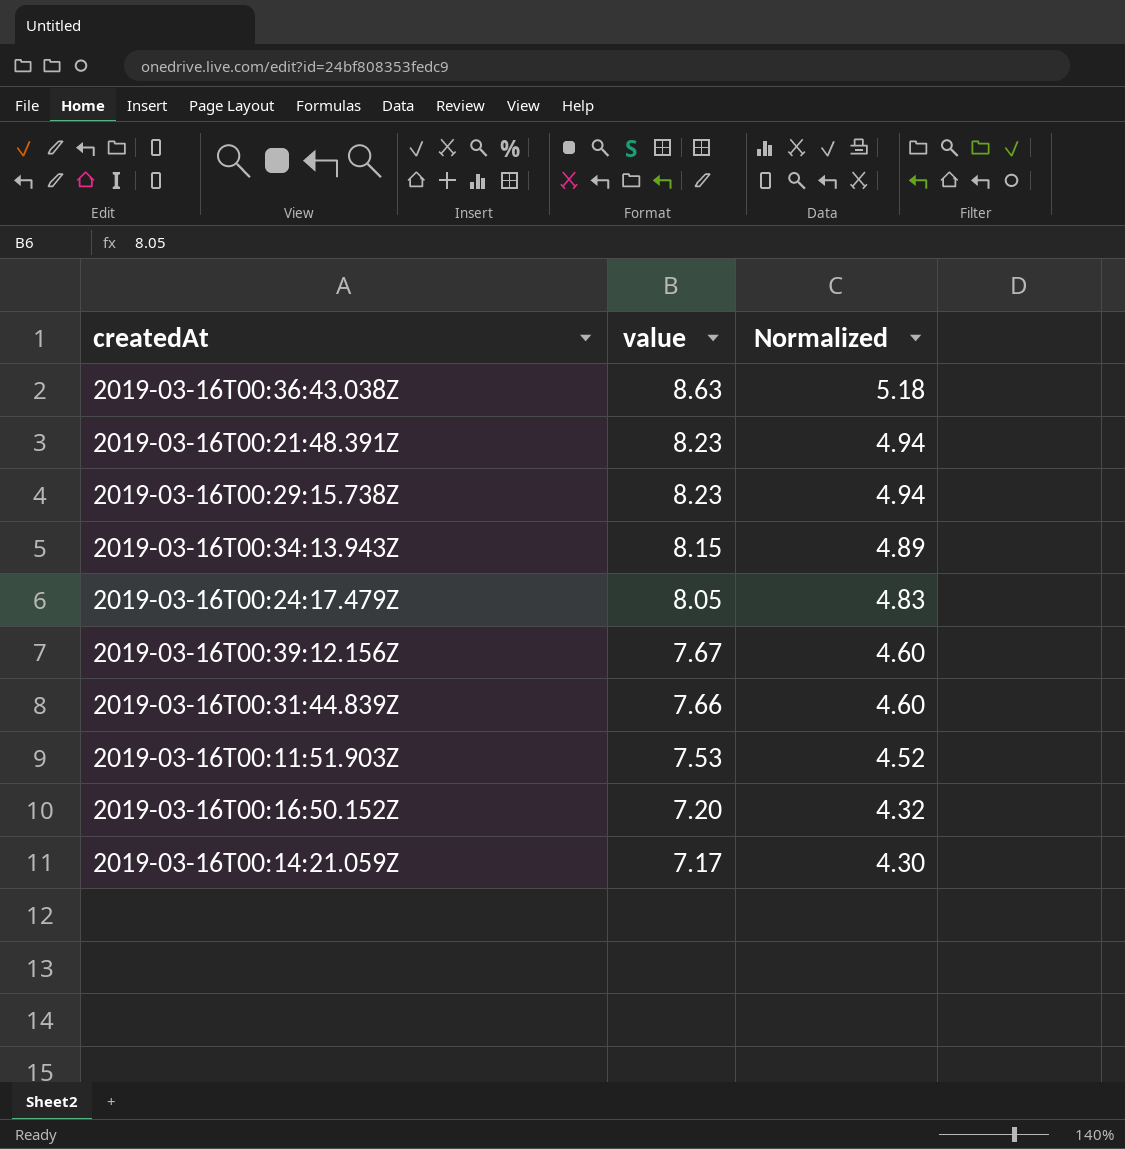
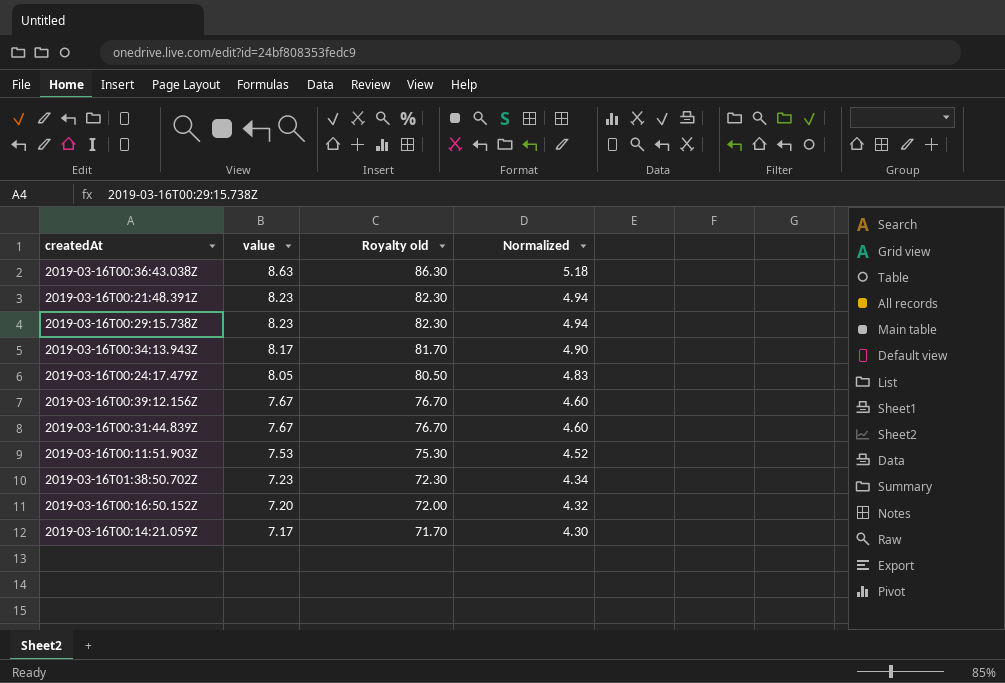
column Royalty old | formula: none -> [value] * 10
2019-03-16T00:34:13.943Z | value: 8.15 -> 8.17
2019-03-16T00:34:13.943Z | Normalized: 4.89 -> 4.90
2019-03-16T00:31:44.839Z | value: 7.66 -> 7.67
row 2019-03-16T01:38:50.702Z: none -> 7.23 | 72.30 | 4.34

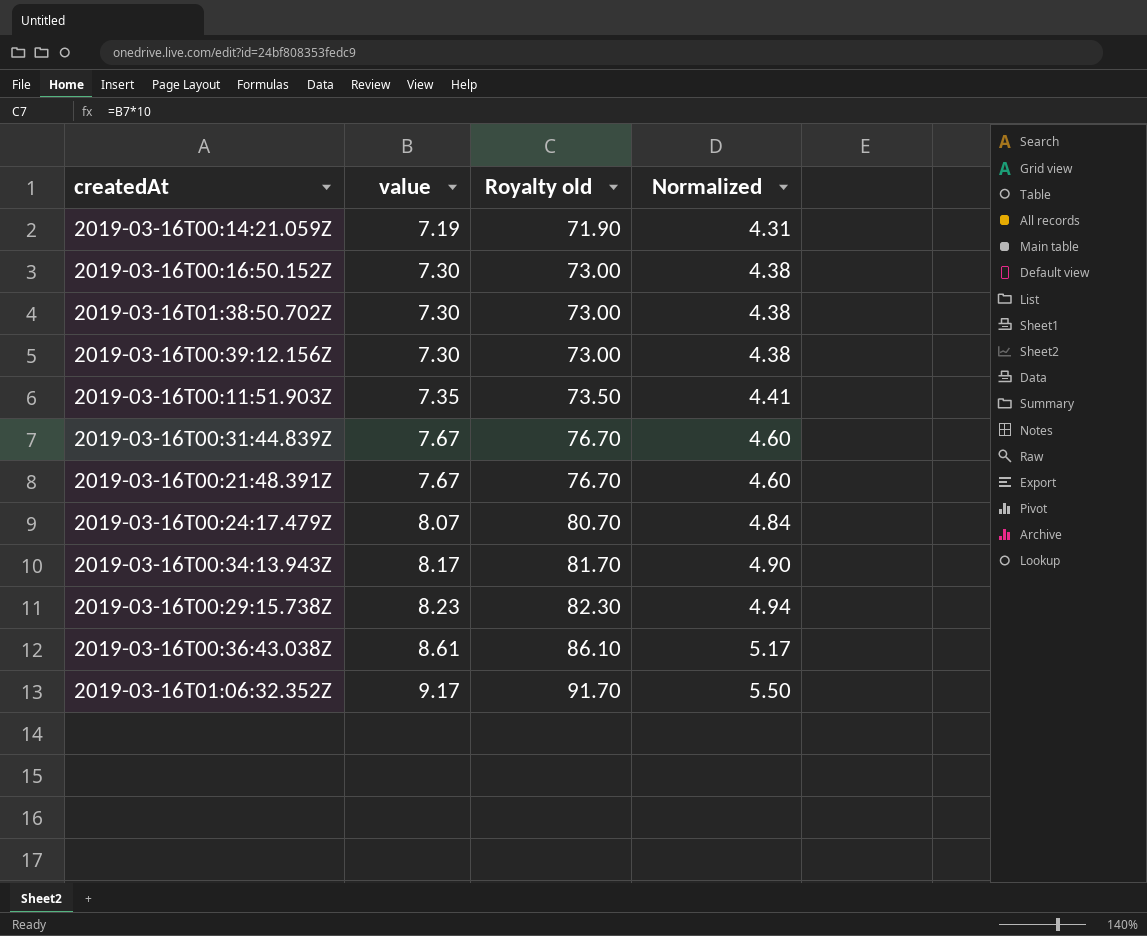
row order: value descending -> value ascending
2019-03-16T00:14:21.059Z | value: 7.17 -> 7.19
2019-03-16T00:14:21.059Z | Royalty old: 71.70 -> 71.90
2019-03-16T00:14:21.059Z | Normalized: 4.30 -> 4.31
2019-03-16T00:16:50.152Z | value: 7.20 -> 7.30
2019-03-16T00:16:50.152Z | Royalty old: 72.00 -> 73.00
2019-03-16T00:16:50.152Z | Normalized: 4.32 -> 4.38
2019-03-16T01:38:50.702Z | value: 7.23 -> 7.30
2019-03-16T01:38:50.702Z | Royalty old: 72.30 -> 73.00
2019-03-16T01:38:50.702Z | Normalized: 4.34 -> 4.38
2019-03-16T00:39:12.156Z | value: 7.67 -> 7.30
2019-03-16T00:39:12.156Z | Royalty old: 76.70 -> 73.00
2019-03-16T00:39:12.156Z | Normalized: 4.60 -> 4.38
2019-03-16T00:11:51.903Z | value: 7.53 -> 7.35
2019-03-16T00:11:51.903Z | Royalty old: 75.30 -> 73.50
2019-03-16T00:11:51.903Z | Normalized: 4.52 -> 4.41
2019-03-16T00:21:48.391Z | value: 8.23 -> 7.67
2019-03-16T00:21:48.391Z | Royalty old: 82.30 -> 76.70
2019-03-16T00:21:48.391Z | Normalized: 4.94 -> 4.60
2019-03-16T00:24:17.479Z | value: 8.05 -> 8.07
2019-03-16T00:24:17.479Z | Royalty old: 80.50 -> 80.70
2019-03-16T00:24:17.479Z | Normalized: 4.83 -> 4.84
2019-03-16T00:36:43.038Z | value: 8.63 -> 8.61
2019-03-16T00:36:43.038Z | Royalty old: 86.30 -> 86.10
2019-03-16T00:36:43.038Z | Normalized: 5.18 -> 5.17
row 2019-03-16T01:06:32.352Z: none -> 9.17 | 91.70 | 5.50

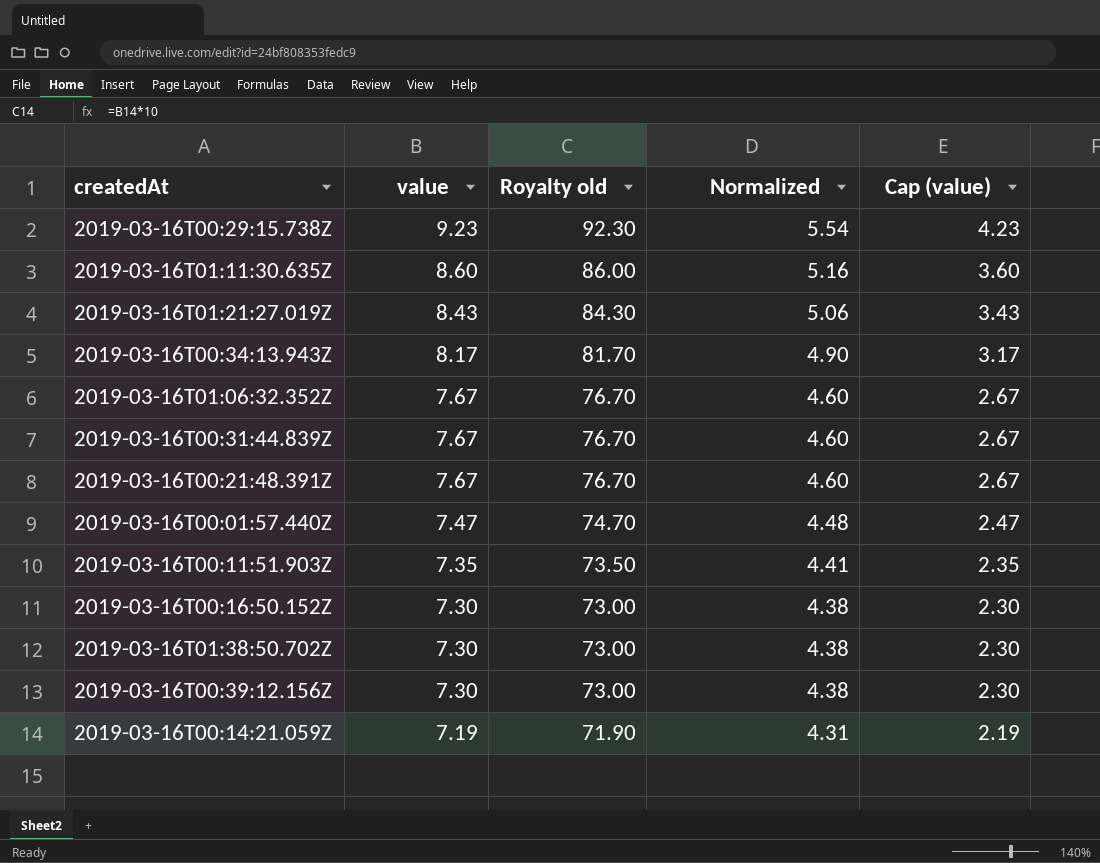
row order: value ascending -> value descending
column Cap (value) | formula: none -> [value] - 5
row 2019-03-16T00:24:17.479Z: 8.07 | 80.70 | 4.84 -> none
row 2019-03-16T00:36:43.038Z: 8.61 | 86.10 | 5.17 -> none
2019-03-16T00:29:15.738Z | value: 8.23 -> 9.23
2019-03-16T00:29:15.738Z | Royalty old: 82.30 -> 92.30
2019-03-16T00:29:15.738Z | Normalized: 4.94 -> 5.54
row 2019-03-16T01:11:30.635Z: none -> 8.60 | 86.00 | 5.16 | 3.60
row 2019-03-16T01:21:27.019Z: none -> 8.43 | 84.30 | 5.06 | 3.43
2019-03-16T01:06:32.352Z | value: 9.17 -> 7.67
2019-03-16T01:06:32.352Z | Royalty old: 91.70 -> 76.70
2019-03-16T01:06:32.352Z | Normalized: 5.50 -> 4.60
row 2019-03-16T00:01:57.440Z: none -> 7.47 | 74.70 | 4.48 | 2.47

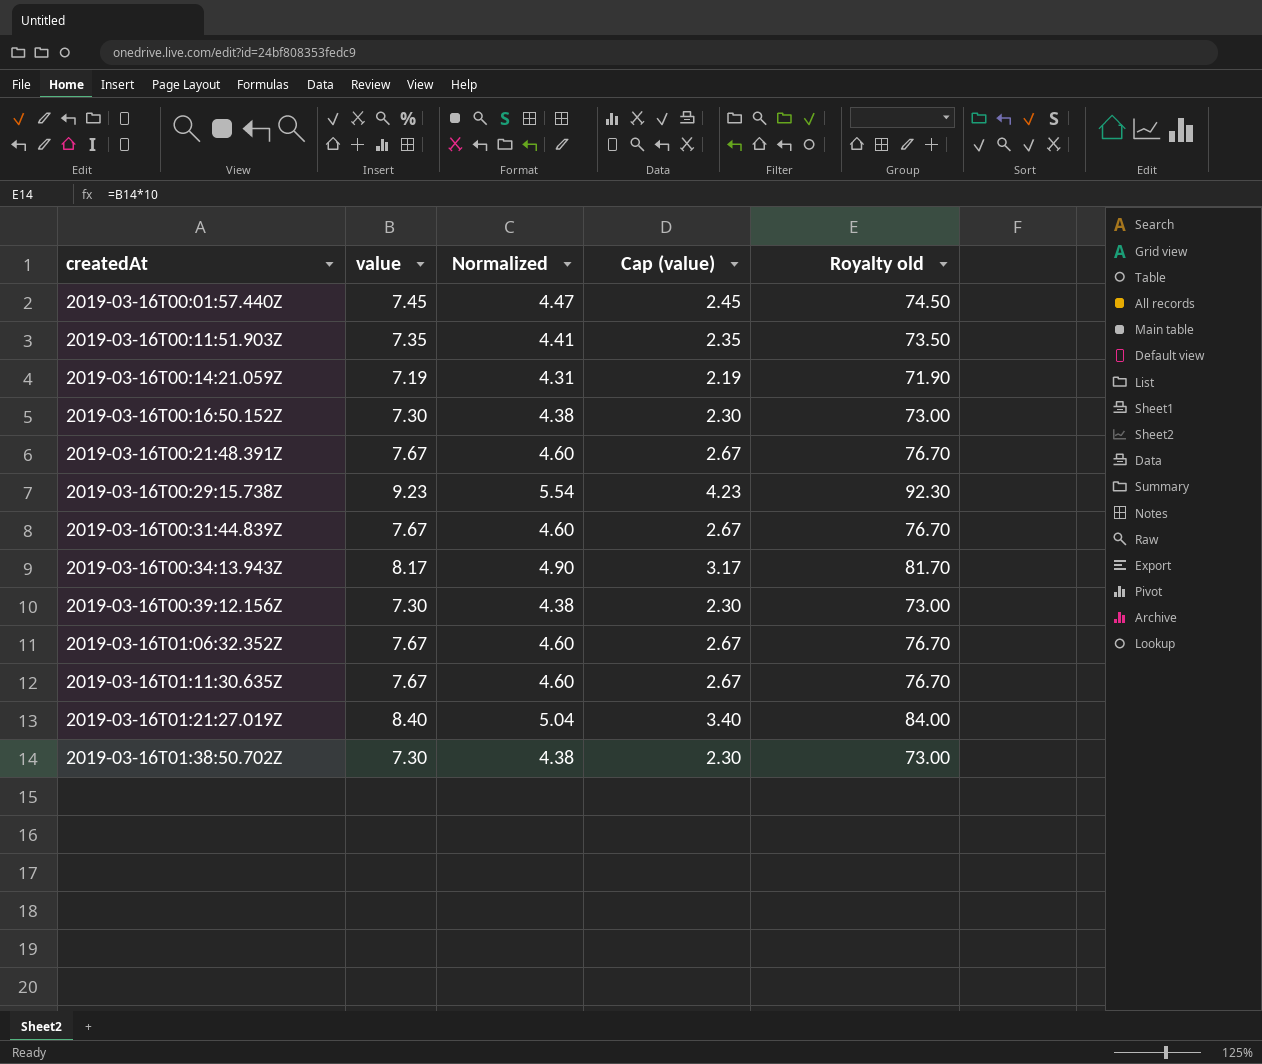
row order: value descending -> createdAt ascending
column Royalty old | position: 3 -> 5
2019-03-16T00:01:57.440Z | value: 7.47 -> 7.45
2019-03-16T00:01:57.440Z | Normalized: 4.48 -> 4.47
2019-03-16T00:01:57.440Z | Cap (value): 2.47 -> 2.45
2019-03-16T00:01:57.440Z | Royalty old: 74.70 -> 74.50
2019-03-16T01:11:30.635Z | value: 8.60 -> 7.67
2019-03-16T01:11:30.635Z | Normalized: 5.16 -> 4.60
2019-03-16T01:11:30.635Z | Cap (value): 3.60 -> 2.67
2019-03-16T01:11:30.635Z | Royalty old: 86.00 -> 76.70
2019-03-16T01:21:27.019Z | value: 8.43 -> 8.40
2019-03-16T01:21:27.019Z | Normalized: 5.06 -> 5.04
2019-03-16T01:21:27.019Z | Cap (value): 3.43 -> 3.40
2019-03-16T01:21:27.019Z | Royalty old: 84.30 -> 84.00

